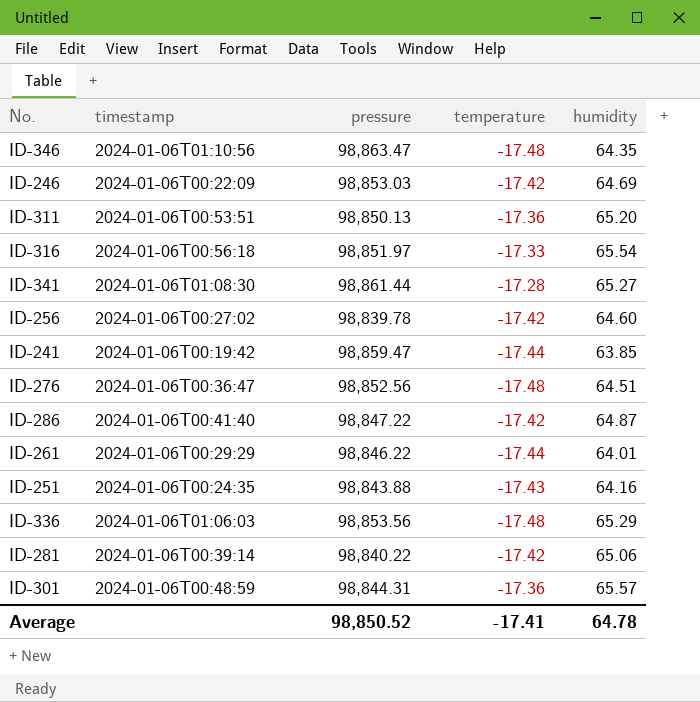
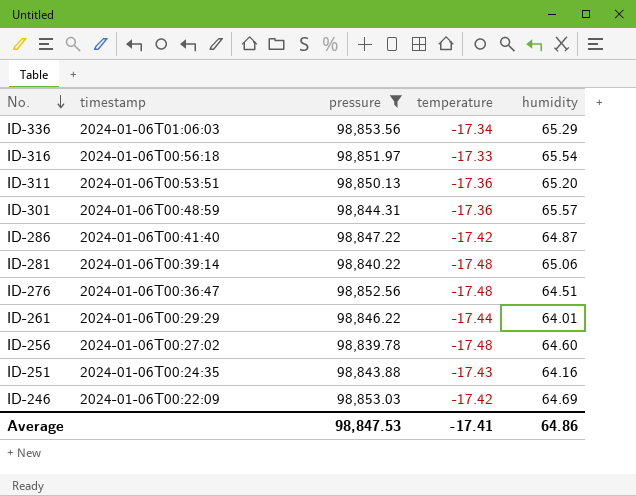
filter: none -> pressure <= 98,853.56
row order: none -> No. descending
ID-336 | temperature: -17.48 -> -17.34
ID-281 | temperature: -17.42 -> -17.48
ID-256 | temperature: -17.42 -> -17.48
Average | pressure: 98,850.52 -> 98,847.53
Average | humidity: 64.78 -> 64.86

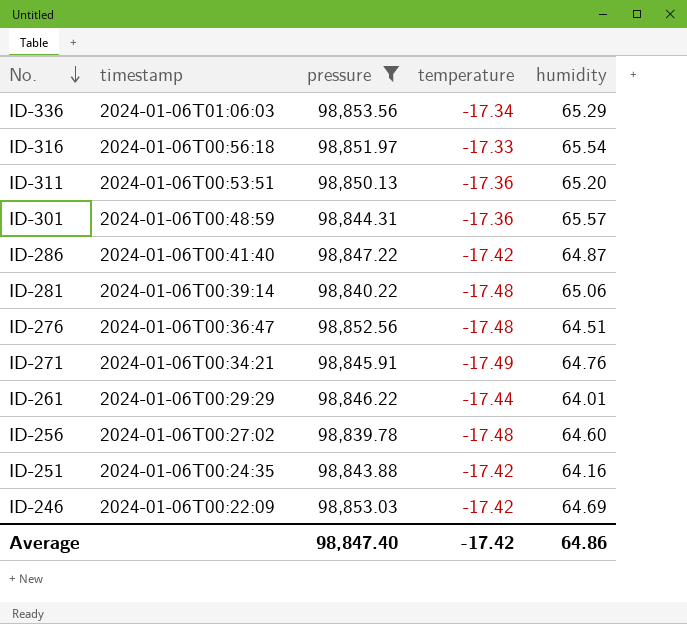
row ID-271: none -> 2024-01-06T00:34:21 | 98,845.91 | -17.49 | 64.76
ID-251 | temperature: -17.43 -> -17.42
Average | pressure: 98,847.53 -> 98,847.40
Average | temperature: -17.41 -> -17.42

